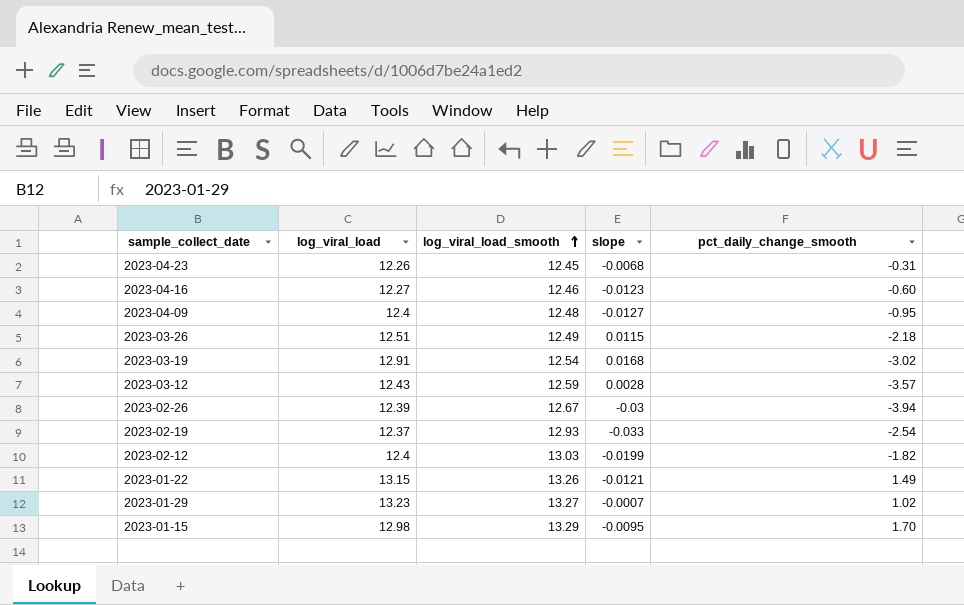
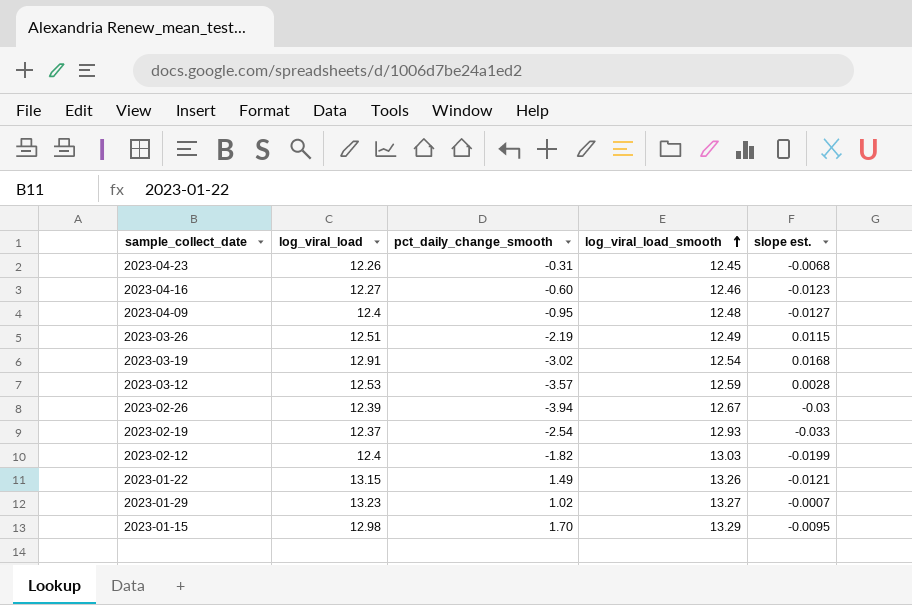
column pct_daily_change_smooth | position: 5 -> 3
column name: slope -> slope est.
2023-03-26 | pct_daily_change_smooth: -2.18 -> -2.19
2023-03-12 | log_viral_load: 12.43 -> 12.53

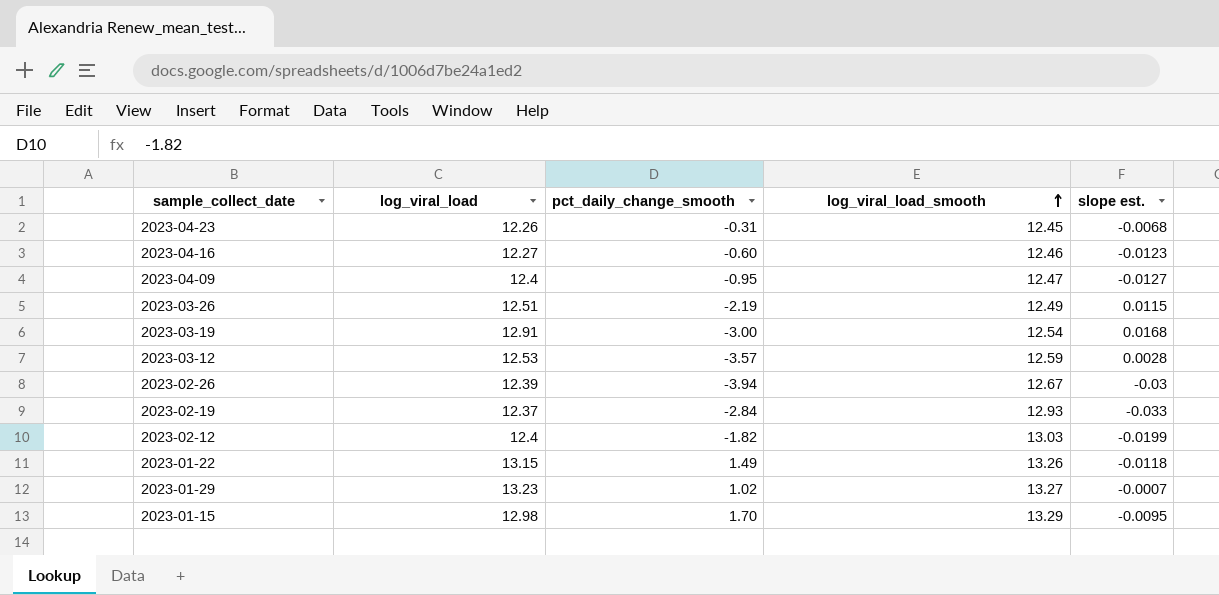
2023-04-09 | log_viral_load_smooth: 12.48 -> 12.47
2023-03-19 | pct_daily_change_smooth: -3.02 -> -3.00
2023-02-19 | pct_daily_change_smooth: -2.54 -> -2.84
2023-01-22 | slope est.: -0.0121 -> -0.0118

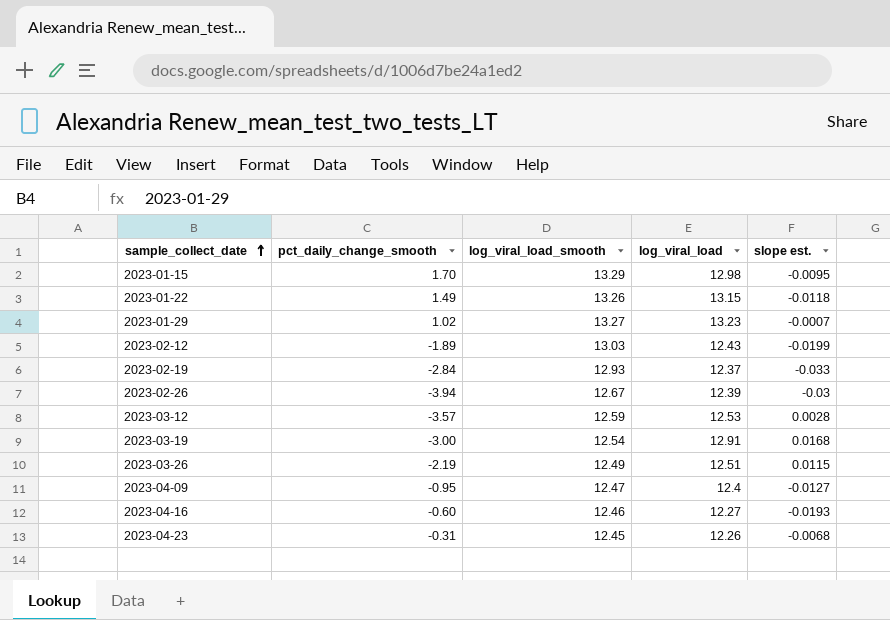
row order: log_viral_load_smooth ascending -> sample_collect_date ascending
column log_viral_load | position: 2 -> 4
2023-02-12 | pct_daily_change_smooth: -1.82 -> -1.89
2023-02-12 | log_viral_load: 12.4 -> 12.43
2023-04-16 | slope est.: -0.0123 -> -0.0193

